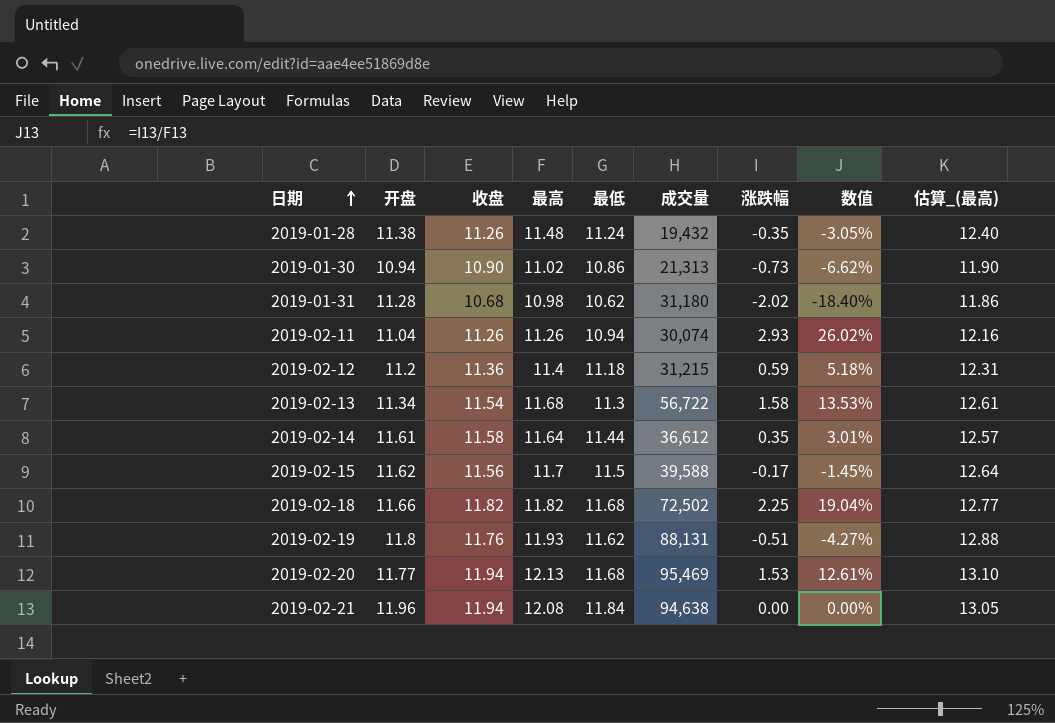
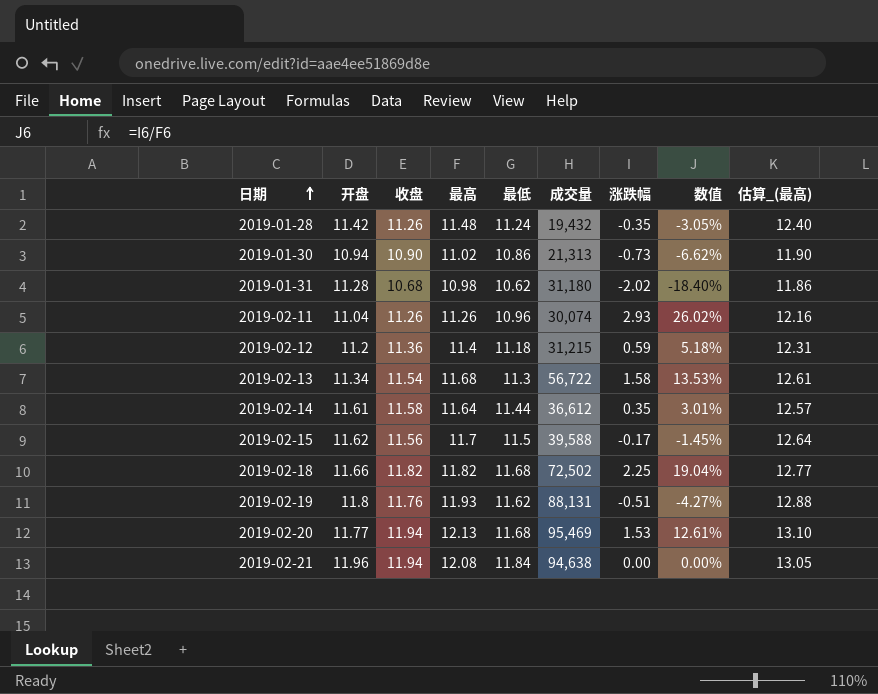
2019-01-28 | 开盘: 11.38 -> 11.42
2019-02-11 | 最低: 10.94 -> 10.96

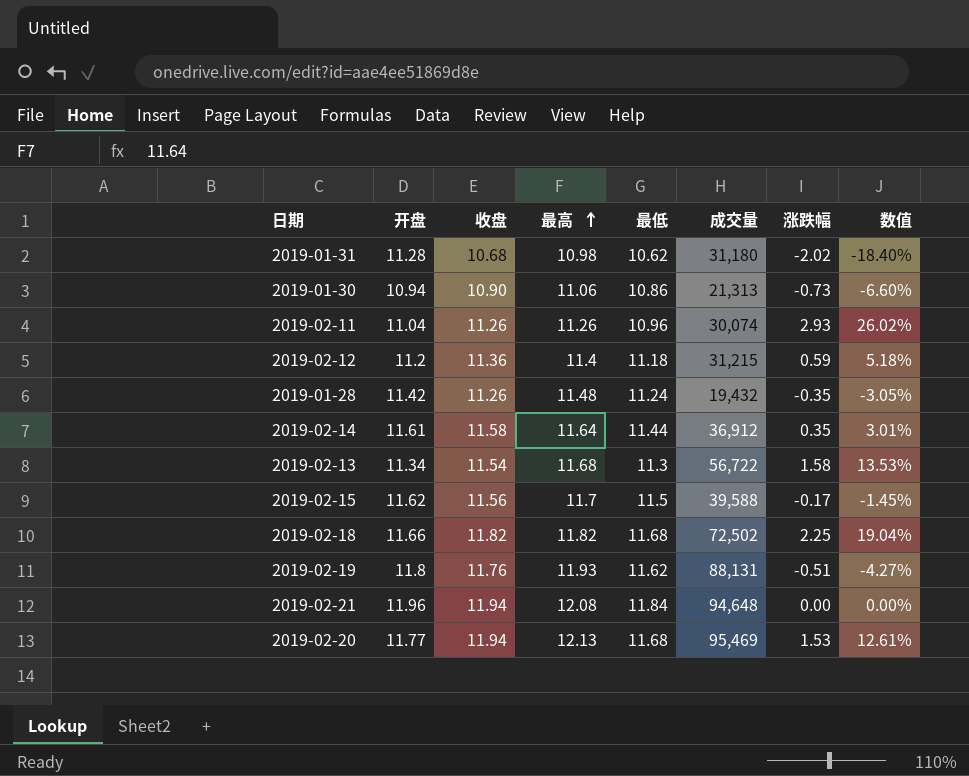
row order: 日期 ascending -> 最高 ascending
column 估算_(最高) | formula: [最高] * 1.08 -> none
2019-01-30 | 最高: 11.02 -> 11.06
2019-01-30 | 数值: -6.62% -> -6.60%
2019-02-14 | 成交量: 36,612 -> 36,912
2019-02-21 | 成交量: 94,638 -> 94,648

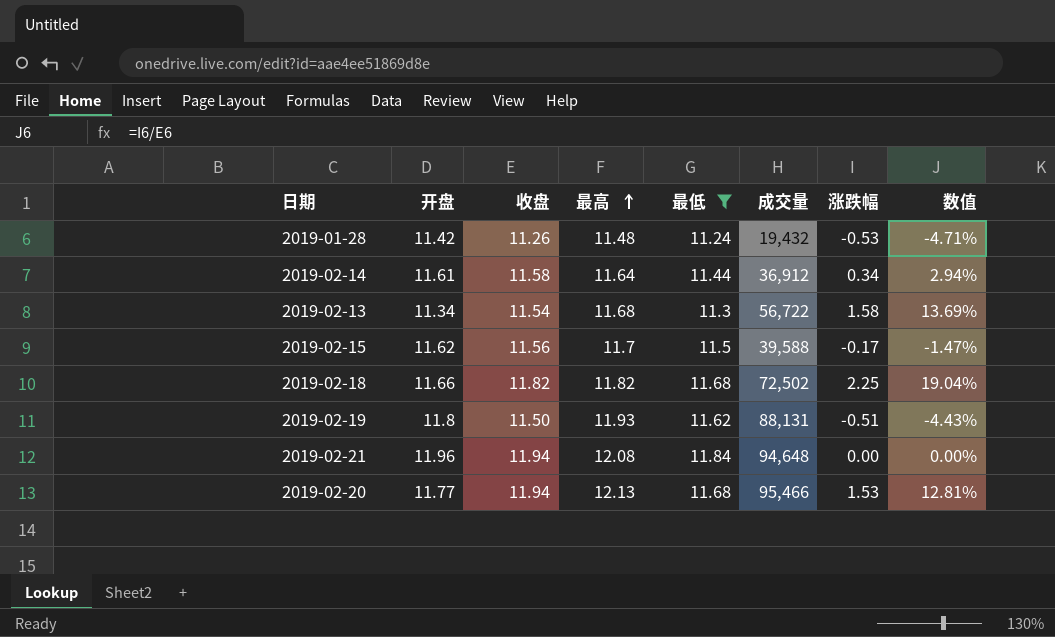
filter: none -> 最低 >= 11.24
column 数值 | formula: [涨跌幅] / [最高] -> [涨跌幅] / [收盘]
2019-01-28 | 涨跌幅: -0.35 -> -0.53
2019-02-14 | 涨跌幅: 0.35 -> 0.34
2019-02-19 | 收盘: 11.76 -> 11.50
2019-02-20 | 成交量: 95,469 -> 95,466

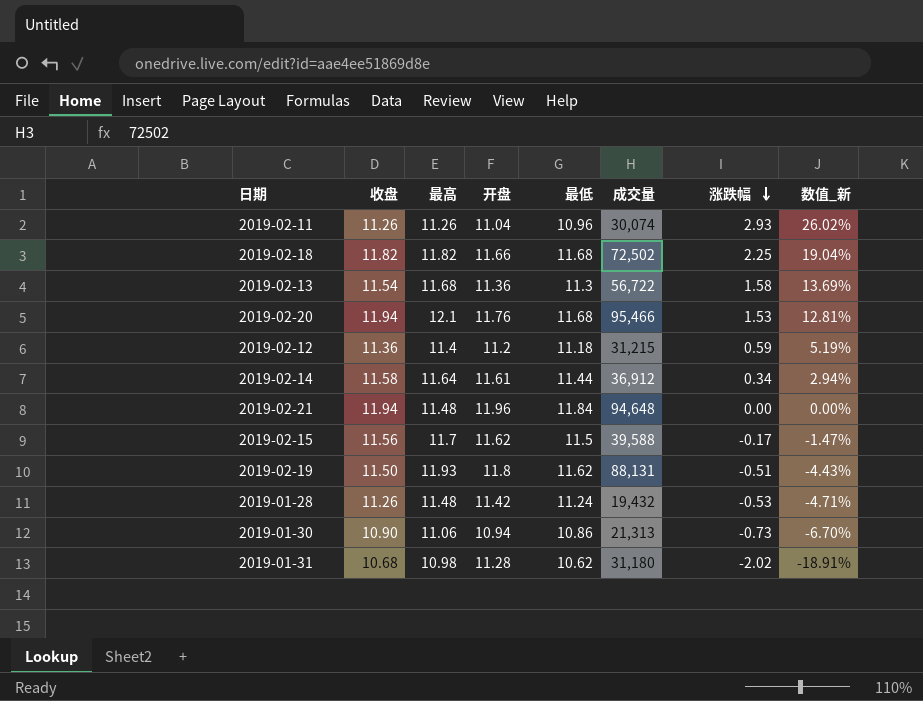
filter: 最低 >= 11.24 -> none
row order: 最高 ascending -> 涨跌幅 descending
column 开盘 | position: 2 -> 4
column name: 数值 -> 数值_新
2019-02-13 | 开盘: 11.34 -> 11.36
2019-02-20 | 最高: 12.13 -> 12.1
2019-02-20 | 开盘: 11.77 -> 11.76
2019-02-21 | 最高: 12.08 -> 11.48

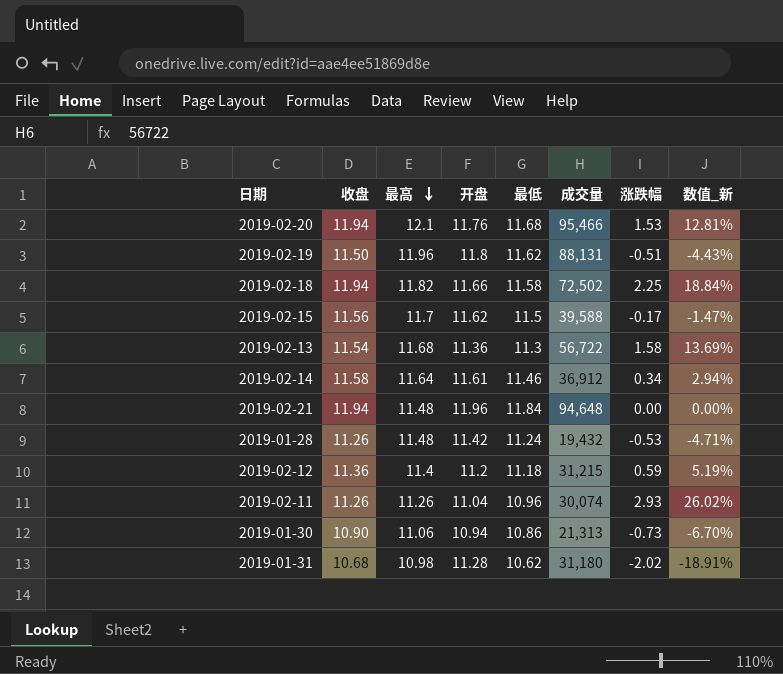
row order: 涨跌幅 descending -> 最高 descending
2019-02-19 | 最高: 11.93 -> 11.96
2019-02-18 | 收盘: 11.82 -> 11.94
2019-02-18 | 最低: 11.68 -> 11.58
2019-02-18 | 数值_新: 19.04% -> 18.84%
2019-02-14 | 最低: 11.44 -> 11.46

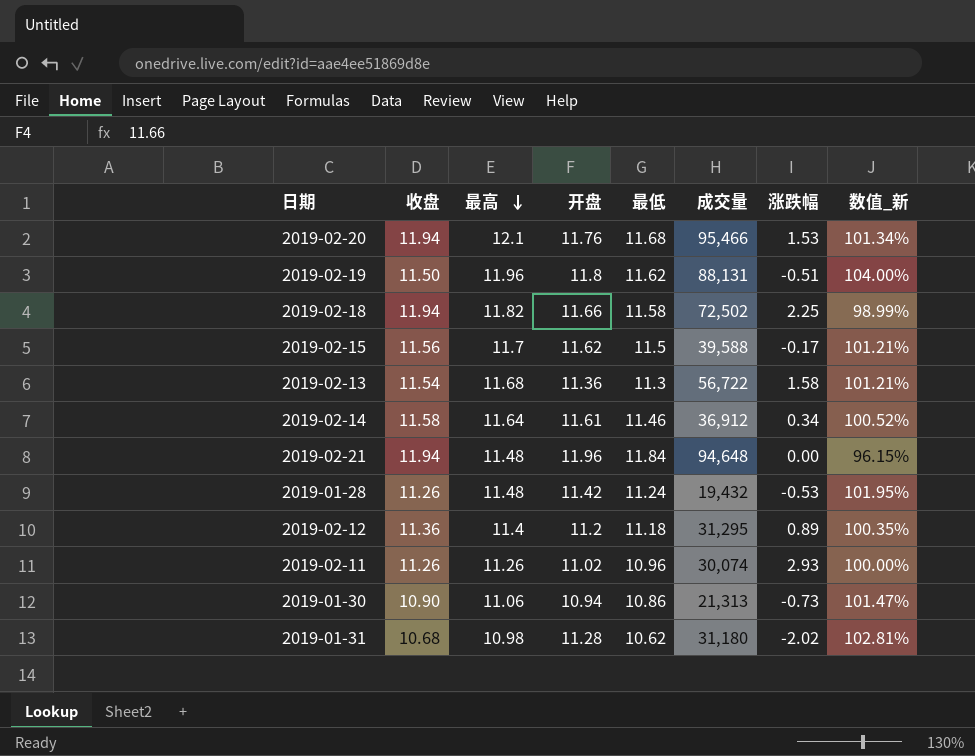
column 数值_新 | formula: [涨跌幅] / [收盘] -> [最高] / [收盘]
2019-02-12 | 成交量: 31,215 -> 31,295
2019-02-12 | 涨跌幅: 0.59 -> 0.89
2019-02-11 | 开盘: 11.04 -> 11.02

